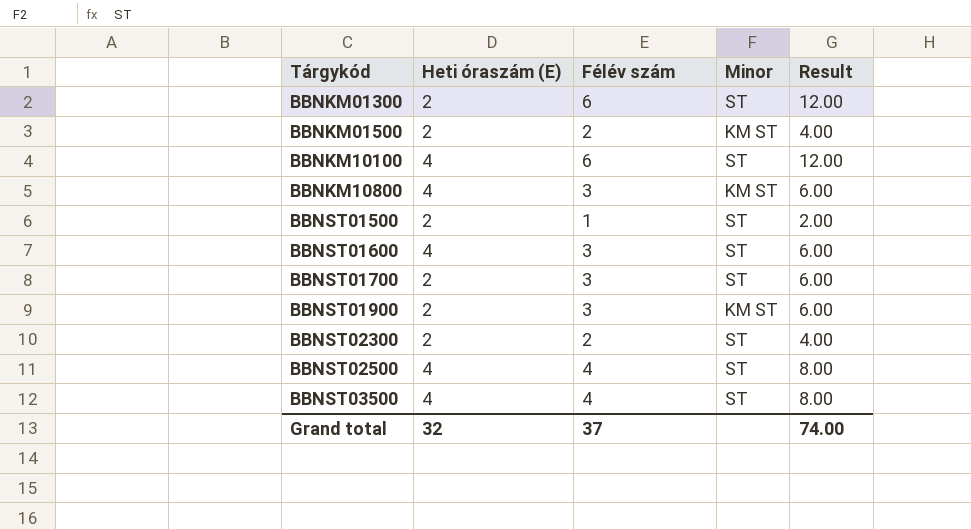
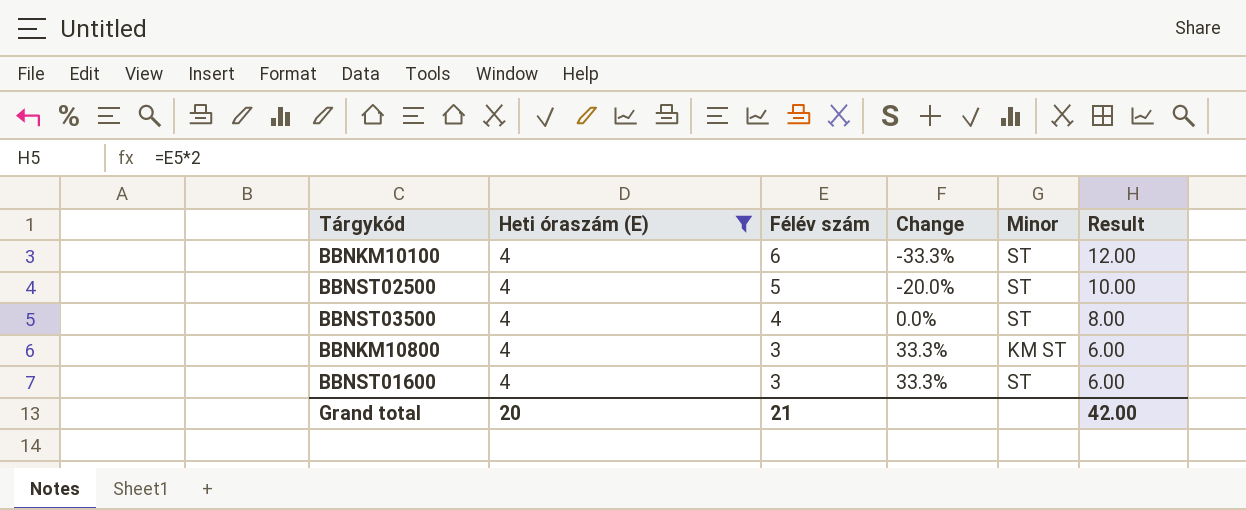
filter: none -> Heti óraszám (E) = 4
row order: Tárgykód ascending -> Félév szám descending
column Change | formula: none -> ([Heti óraszám (E)] - [Félév szám]) / [Félév szám]
BBNST02500 | Félév szám: 4 -> 5
BBNST02500 | Result: 8.00 -> 10.00
Grand total | Heti óraszám (E): 32 -> 20
Grand total | Félév szám: 37 -> 21
Grand total | Result: 74.00 -> 42.00

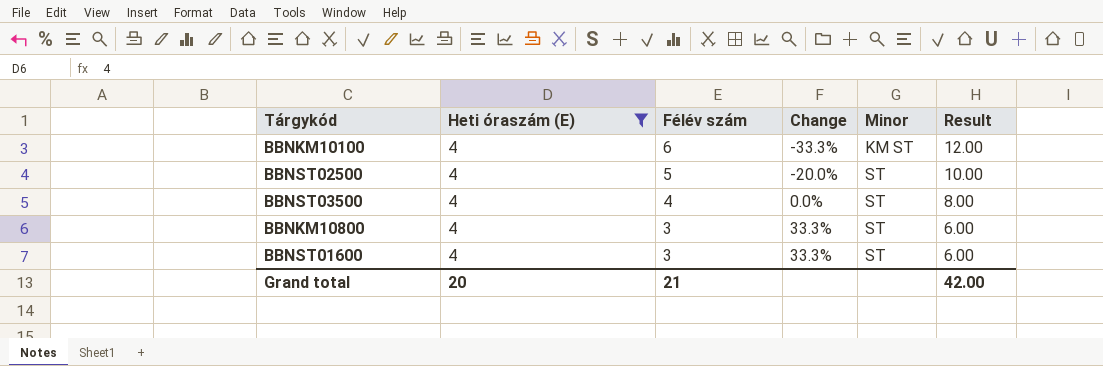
BBNKM10100 | Minor: ST -> KM ST
BBNKM10800 | Minor: KM ST -> ST

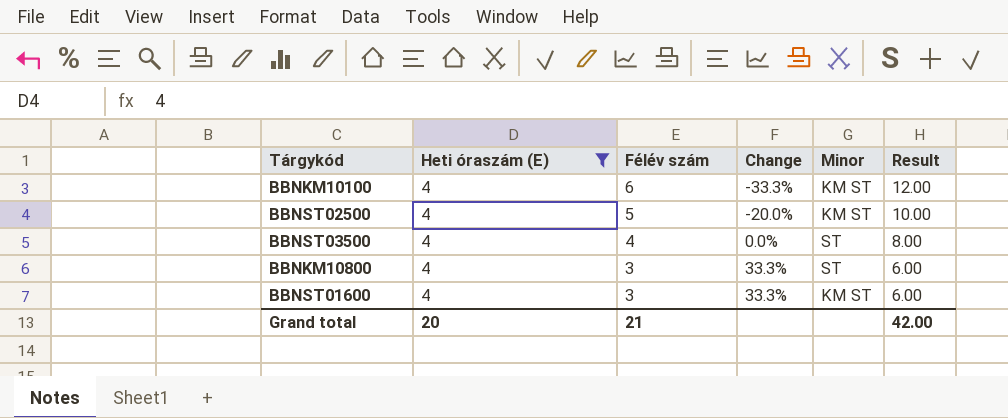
BBNST02500 | Minor: ST -> KM ST
BBNST01600 | Minor: ST -> KM ST

